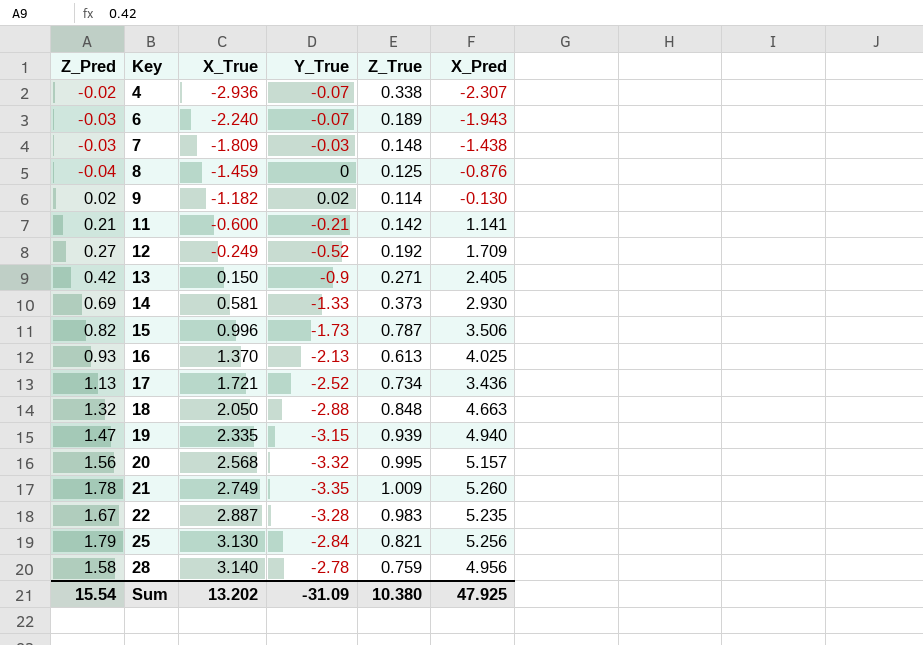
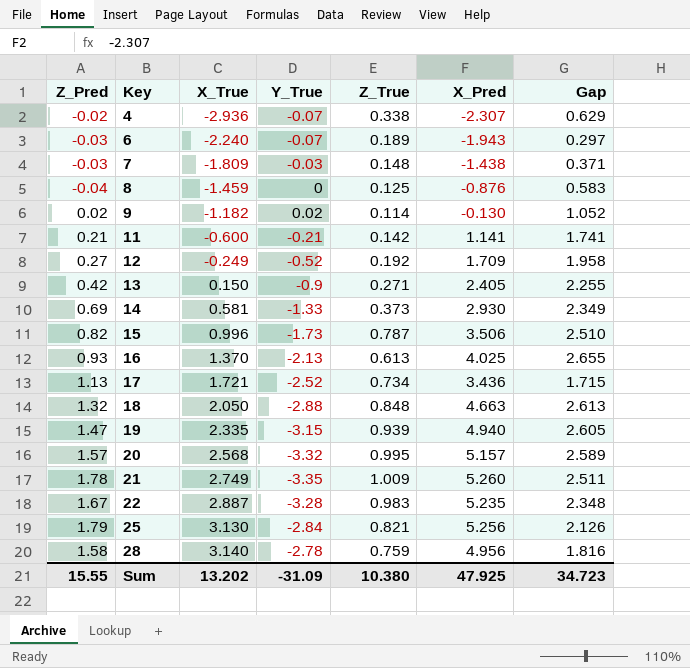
column Gap | formula: none -> [X_Pred] - [X_True]
20 | Z_Pred: 1.56 -> 1.57
Sum | Z_Pred: 15.54 -> 15.55

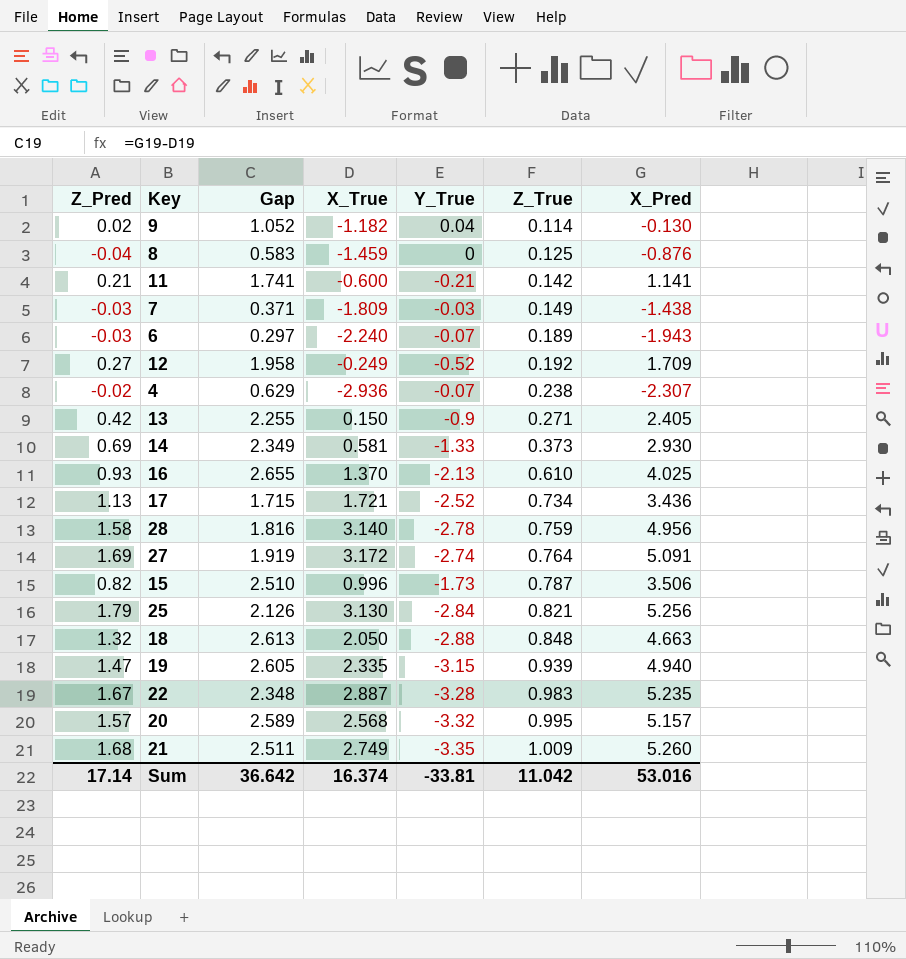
row order: Key ascending -> Z_True ascending
column Gap | position: 7 -> 3
9 | Y_True: 0.02 -> 0.04
7 | Z_True: 0.148 -> 0.149
4 | Z_True: 0.338 -> 0.238
16 | Z_True: 0.613 -> 0.610
row 27: none -> 1.69 | 1.919 | 3.172 | -2.74 | 0.764 | 5.091
21 | Z_Pred: 1.78 -> 1.68
Sum | Z_Pred: 15.55 -> 17.14
Sum | Gap: 34.723 -> 36.642
Sum | X_True: 13.202 -> 16.374
Sum | Y_True: -31.09 -> -33.81
Sum | Z_True: 10.380 -> 11.042
Sum | X_Pred: 47.925 -> 53.016

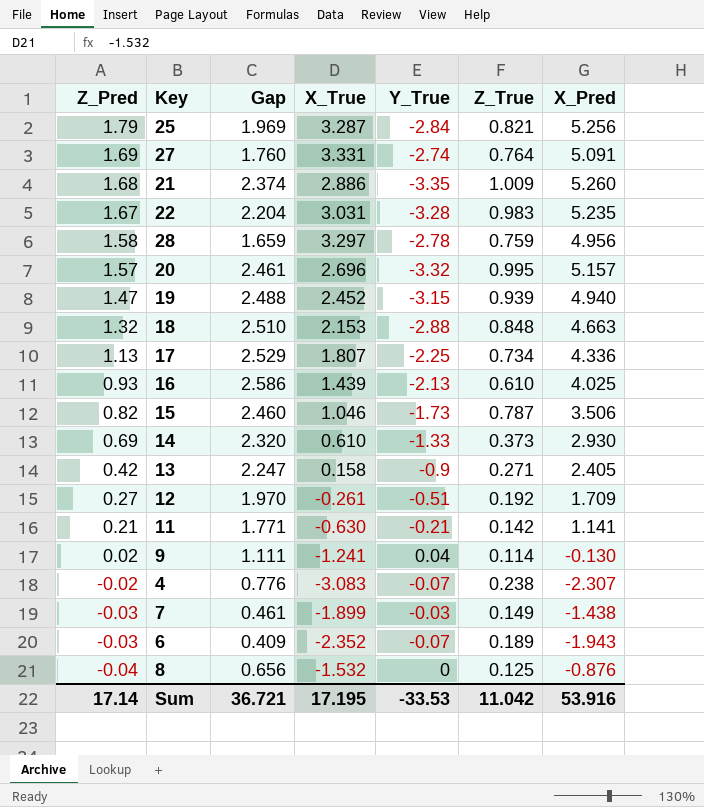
row order: Z_True ascending -> Z_Pred descending
25 | Gap: 2.126 -> 1.969
25 | X_True: 3.130 -> 3.287
27 | Gap: 1.919 -> 1.760
27 | X_True: 3.172 -> 3.331
21 | Gap: 2.511 -> 2.374
21 | X_True: 2.749 -> 2.886
22 | Gap: 2.348 -> 2.204
22 | X_True: 2.887 -> 3.031
28 | Gap: 1.816 -> 1.659
28 | X_True: 3.140 -> 3.297
20 | Gap: 2.589 -> 2.461
20 | X_True: 2.568 -> 2.696
19 | Gap: 2.605 -> 2.488
19 | X_True: 2.335 -> 2.452
18 | Gap: 2.613 -> 2.510
18 | X_True: 2.050 -> 2.153
17 | Gap: 1.715 -> 2.529
17 | X_True: 1.721 -> 1.807
17 | Y_True: -2.52 -> -2.25
17 | X_Pred: 3.436 -> 4.336
16 | Gap: 2.655 -> 2.586
16 | X_True: 1.370 -> 1.439
15 | Gap: 2.510 -> 2.460
15 | X_True: 0.996 -> 1.046
14 | Gap: 2.349 -> 2.320
14 | X_True: 0.581 -> 0.610
13 | Gap: 2.255 -> 2.247
13 | X_True: 0.150 -> 0.158
12 | Gap: 1.958 -> 1.970
12 | X_True: -0.249 -> -0.261
12 | Y_True: -0.52 -> -0.51
11 | Gap: 1.741 -> 1.771
11 | X_True: -0.600 -> -0.630
9 | Gap: 1.052 -> 1.111
9 | X_True: -1.182 -> -1.241
4 | Gap: 0.629 -> 0.776
4 | X_True: -2.936 -> -3.083
7 | Gap: 0.371 -> 0.461
7 | X_True: -1.809 -> -1.899
6 | Gap: 0.297 -> 0.409
6 | X_True: -2.240 -> -2.352
8 | Gap: 0.583 -> 0.656
8 | X_True: -1.459 -> -1.532
Sum | Gap: 36.642 -> 36.721
Sum | X_True: 16.374 -> 17.195
Sum | Y_True: -33.81 -> -33.53
Sum | X_Pred: 53.016 -> 53.916

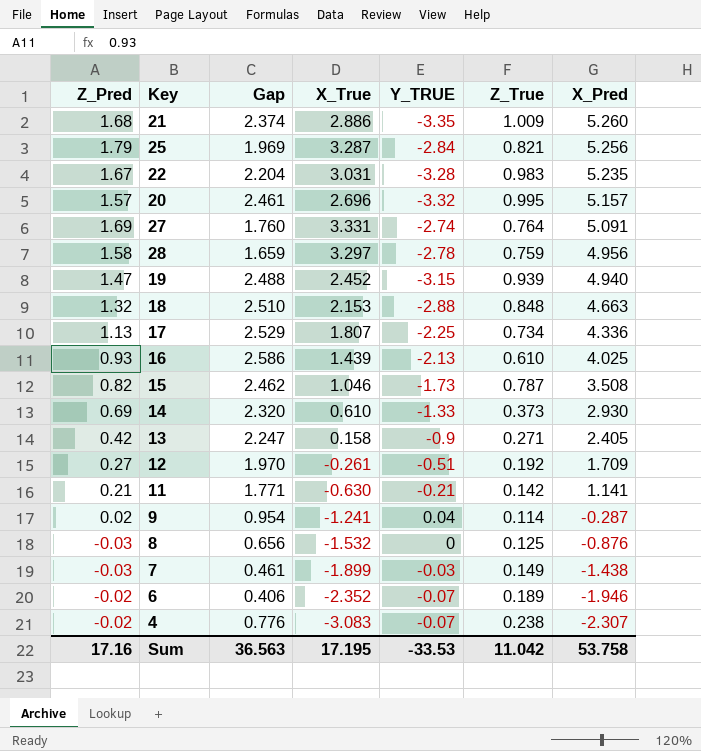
row order: Z_Pred descending -> X_Pred descending
column name: Y_True -> Y_TRUE
15 | Gap: 2.460 -> 2.462
15 | X_Pred: 3.506 -> 3.508
9 | Gap: 1.111 -> 0.954
9 | X_Pred: -0.130 -> -0.287
8 | Z_Pred: -0.04 -> -0.03
6 | Z_Pred: -0.03 -> -0.02
6 | Gap: 0.409 -> 0.406
6 | X_Pred: -1.943 -> -1.946
Sum | Z_Pred: 17.14 -> 17.16
Sum | Gap: 36.721 -> 36.563
Sum | X_Pred: 53.916 -> 53.758

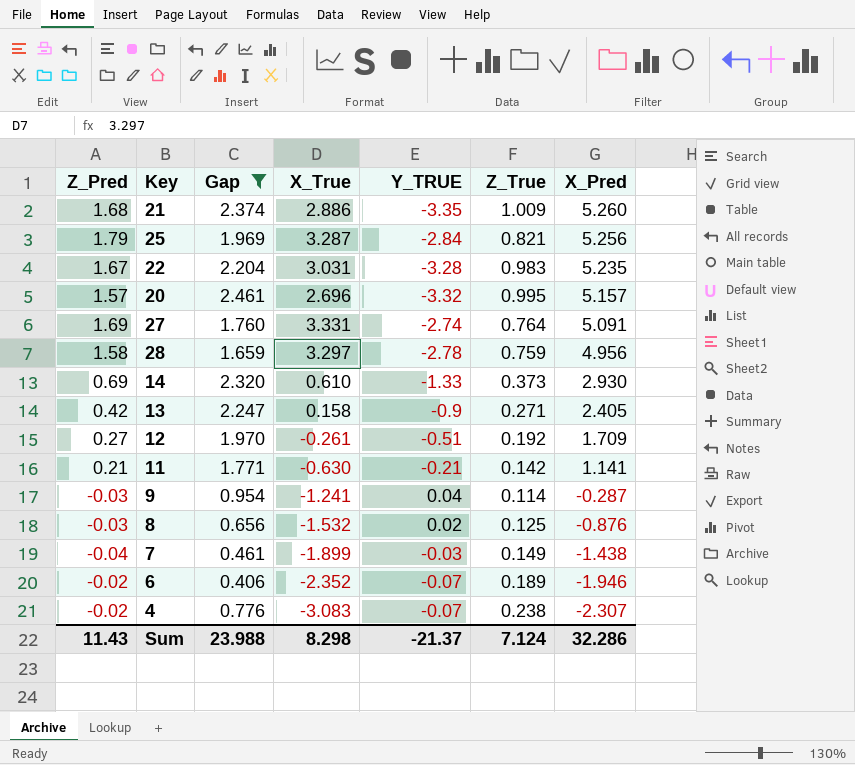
filter: none -> Gap <= 2.461
9 | Z_Pred: 0.02 -> -0.03
8 | Y_TRUE: 0 -> 0.02
7 | Z_Pred: -0.03 -> -0.04
Sum | Z_Pred: 17.16 -> 11.43
Sum | Gap: 36.563 -> 23.988
Sum | X_True: 17.195 -> 8.298
Sum | Y_TRUE: -33.53 -> -21.37
Sum | Z_True: 11.042 -> 7.124
Sum | X_Pred: 53.758 -> 32.286

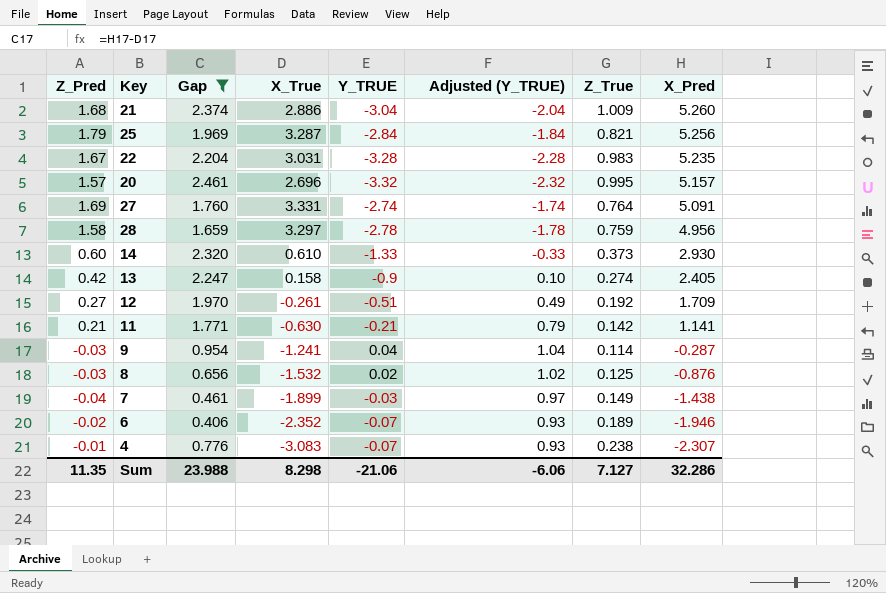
column Adjusted (Y_TRUE) | formula: none -> [Y_TRUE] + 1
21 | Y_TRUE: -3.35 -> -3.04
14 | Z_Pred: 0.69 -> 0.60
13 | Z_True: 0.271 -> 0.274
4 | Z_Pred: -0.02 -> -0.01
Sum | Z_Pred: 11.43 -> 11.35
Sum | Y_TRUE: -21.37 -> -21.06
Sum | Z_True: 7.124 -> 7.127

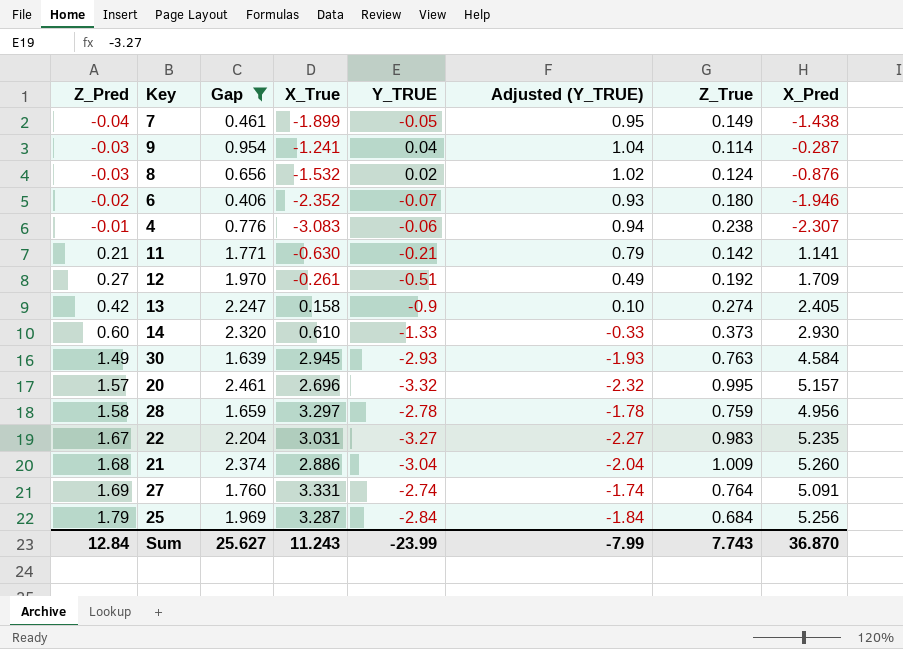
row order: X_Pred descending -> Z_Pred ascending
7 | Y_TRUE: -0.03 -> -0.05
7 | Adjusted (Y_TRUE): 0.97 -> 0.95
8 | Z_True: 0.125 -> 0.124
6 | Z_True: 0.189 -> 0.180
4 | Y_TRUE: -0.07 -> -0.06
4 | Adjusted (Y_TRUE): 0.93 -> 0.94
row 30: none -> 1.49 | 1.639 | 2.945 | -2.93 | -1.93 | 0.763 | 4.584
22 | Y_TRUE: -3.28 -> -3.27
22 | Adjusted (Y_TRUE): -2.28 -> -2.27
25 | Z_True: 0.821 -> 0.684
Sum | Z_Pred: 11.35 -> 12.84
Sum | Gap: 23.988 -> 25.627
Sum | X_True: 8.298 -> 11.243
Sum | Y_TRUE: -21.06 -> -23.99
Sum | Adjusted (Y_TRUE): -6.06 -> -7.99
Sum | Z_True: 7.127 -> 7.743
Sum | X_Pred: 32.286 -> 36.870

